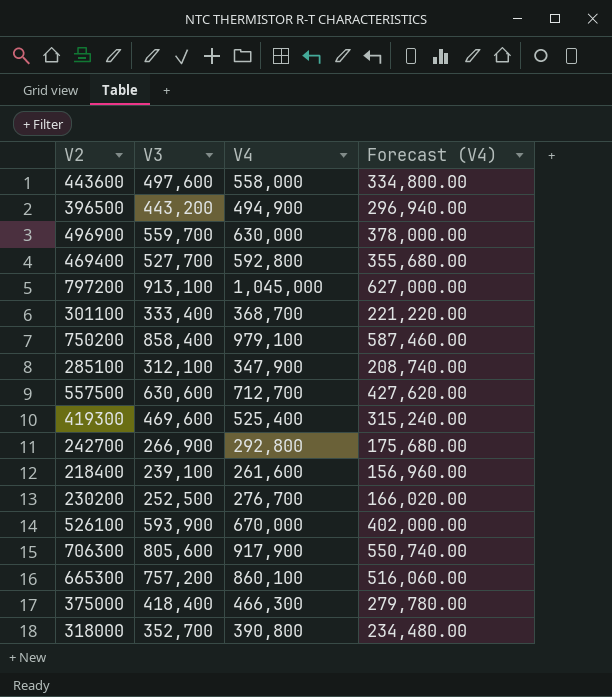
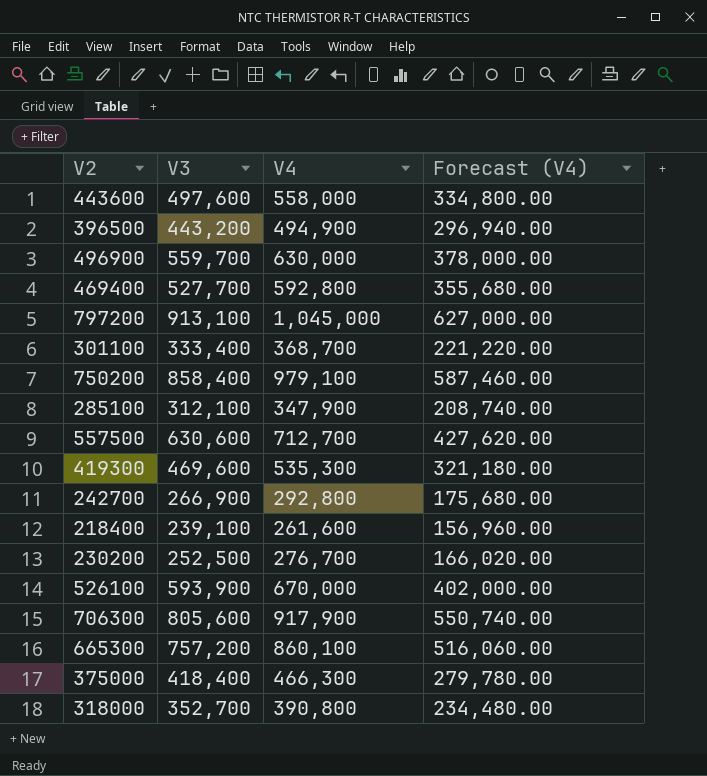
419300 | V4: 525,400 -> 535,300
419300 | Forecast (V4): 315,240.00 -> 321,180.00

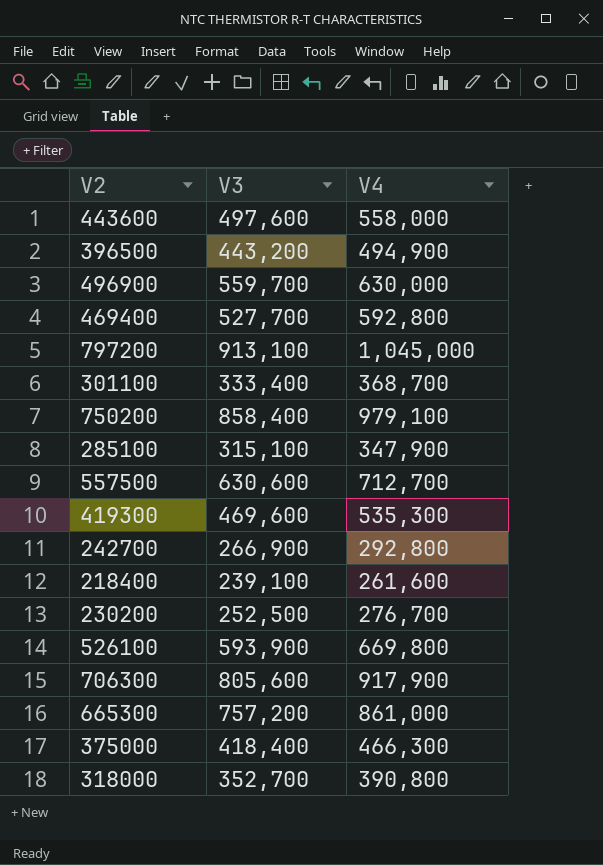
column Forecast (V4) | formula: [V4] * 0.6 -> none
285100 | V3: 312,100 -> 315,100
526100 | V4: 670,000 -> 669,800
665300 | V4: 860,100 -> 861,000

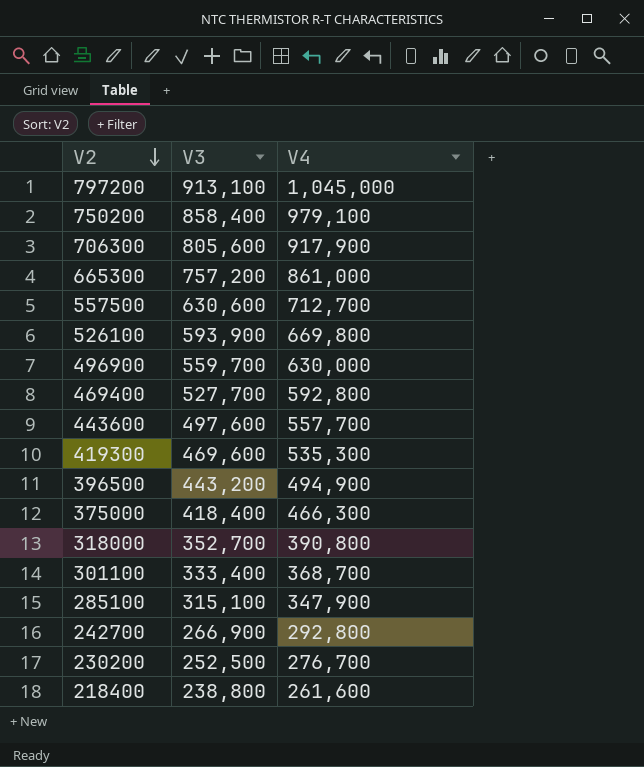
row order: none -> V2 descending
443600 | V4: 558,000 -> 557,700
218400 | V3: 239,100 -> 238,800

